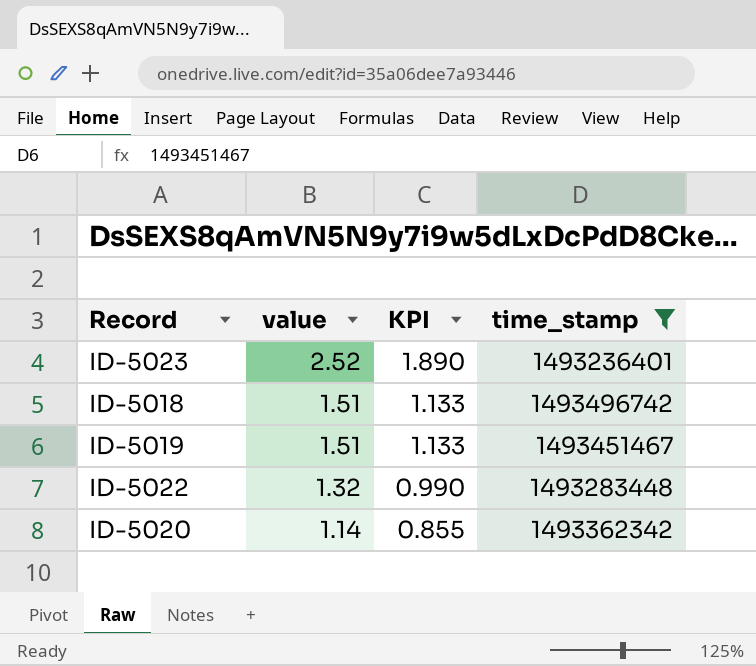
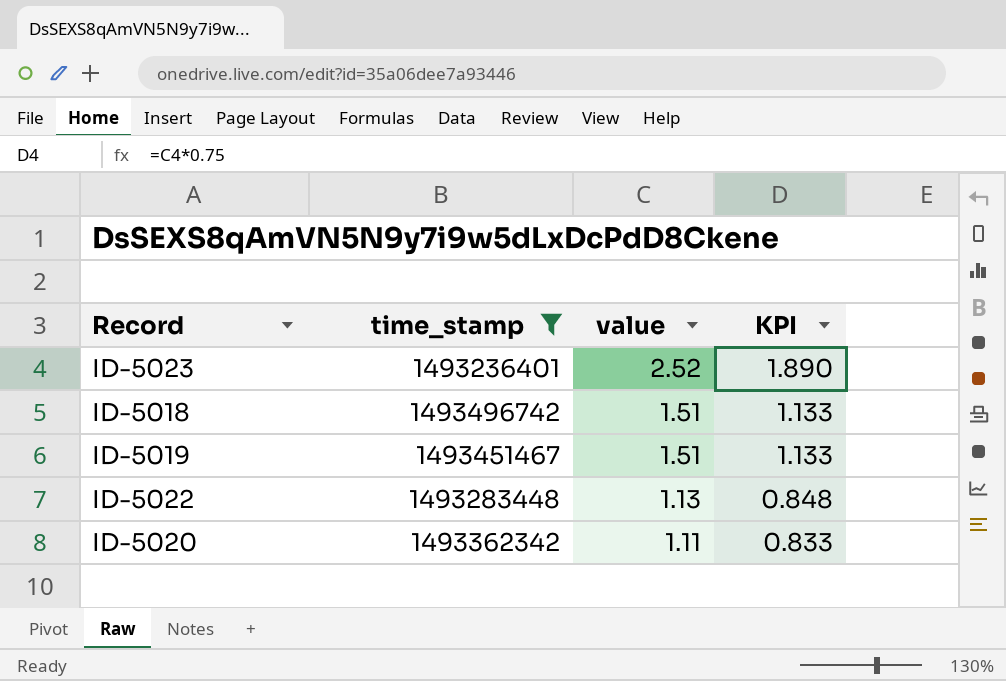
column time_stamp | position: 4 -> 2
ID-5022 | value: 1.32 -> 1.13
ID-5022 | KPI: 0.990 -> 0.848
ID-5020 | value: 1.14 -> 1.11
ID-5020 | KPI: 0.855 -> 0.833

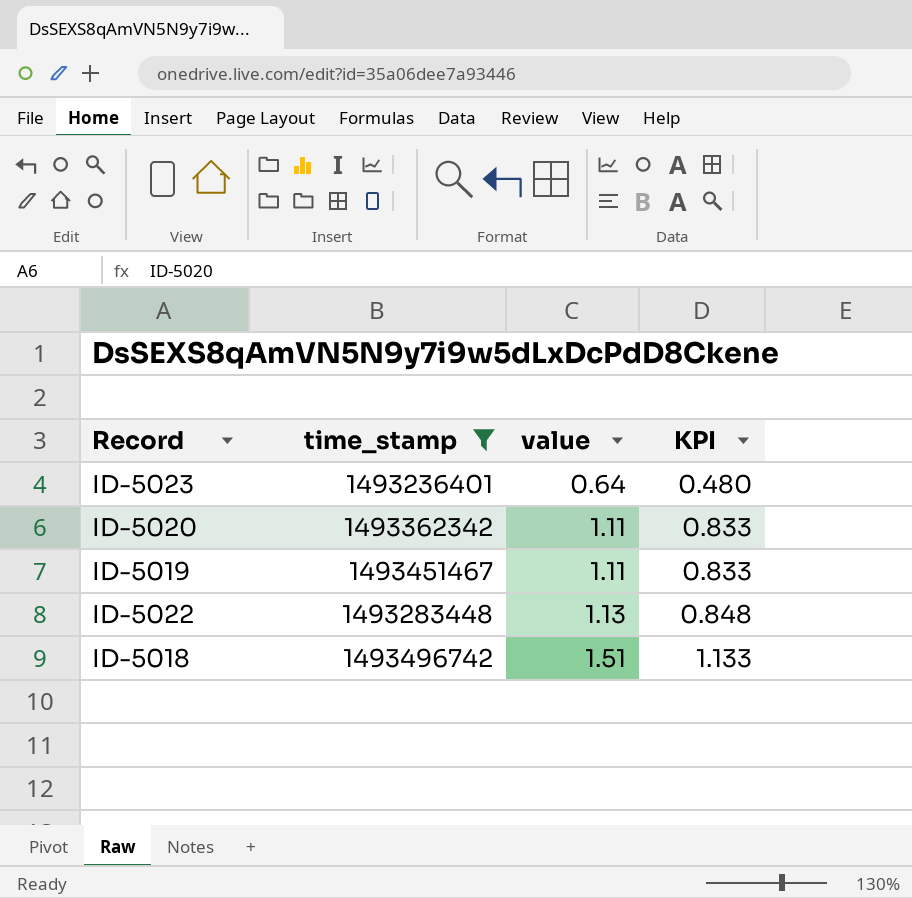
row order: value descending -> value ascending
ID-5023 | value: 2.52 -> 0.64
ID-5023 | KPI: 1.890 -> 0.480
ID-5019 | value: 1.51 -> 1.11
ID-5019 | KPI: 1.133 -> 0.833

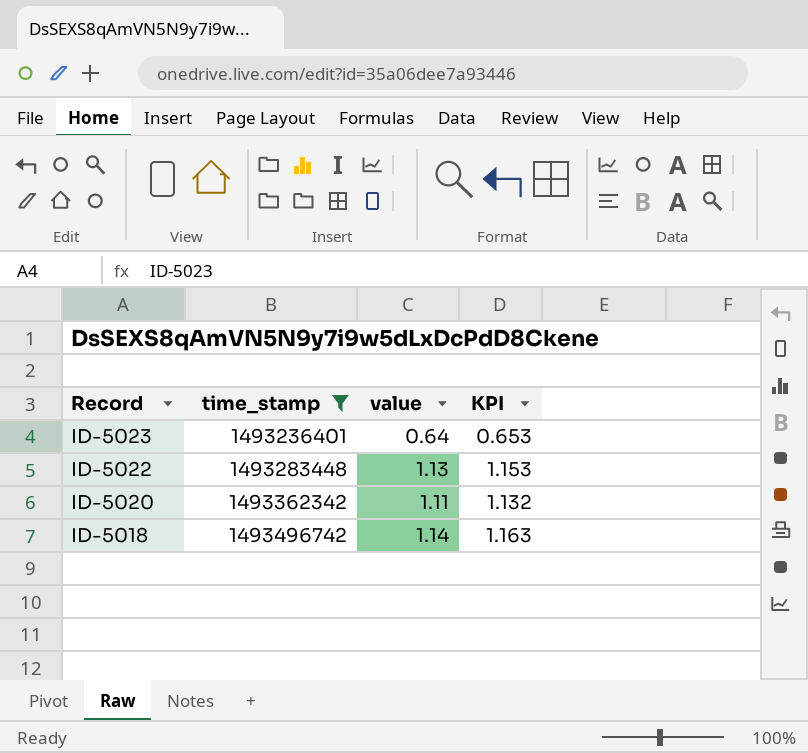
row order: value ascending -> Record descending
column KPI | formula: [value] * 0.75 -> [value] * 1.02
row ID-5019: 1493451467 | 1.11 | 0.833 -> none
ID-5018 | value: 1.51 -> 1.14

